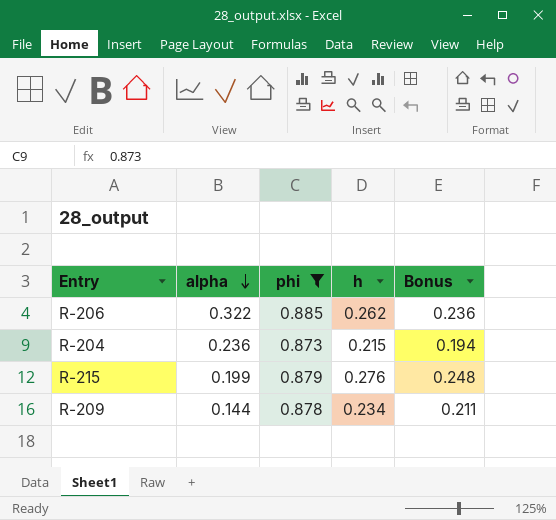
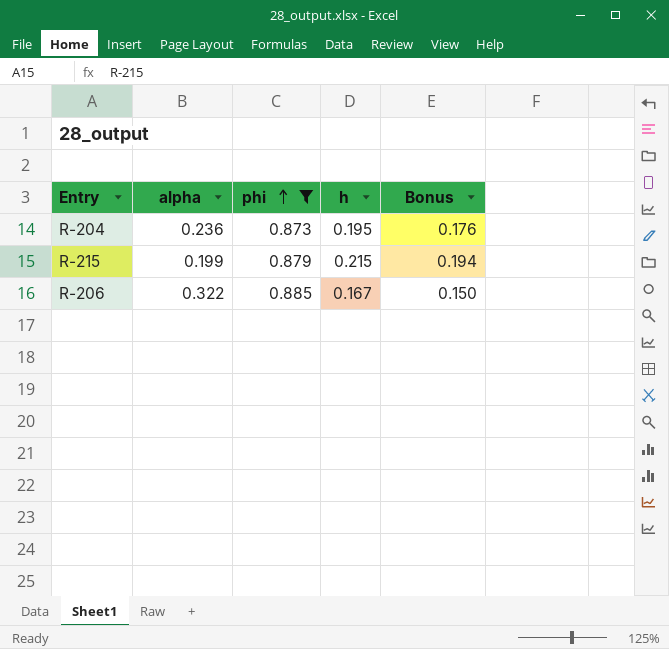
row order: alpha descending -> phi ascending
row R-209: 0.144 | 0.878 | 0.234 | 0.211 -> none
R-204 | h: 0.215 -> 0.195
R-204 | Bonus: 0.194 -> 0.176
R-215 | h: 0.276 -> 0.215
R-215 | Bonus: 0.248 -> 0.194
R-206 | h: 0.262 -> 0.167
R-206 | Bonus: 0.236 -> 0.150

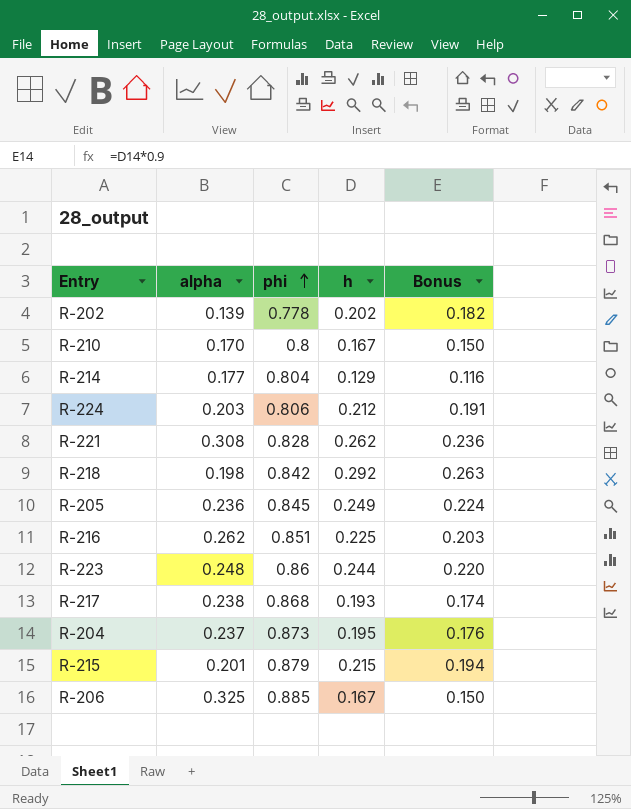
filter: phi >= 0.873 -> none
R-204 | alpha: 0.236 -> 0.237
R-215 | alpha: 0.199 -> 0.201
R-206 | alpha: 0.322 -> 0.325

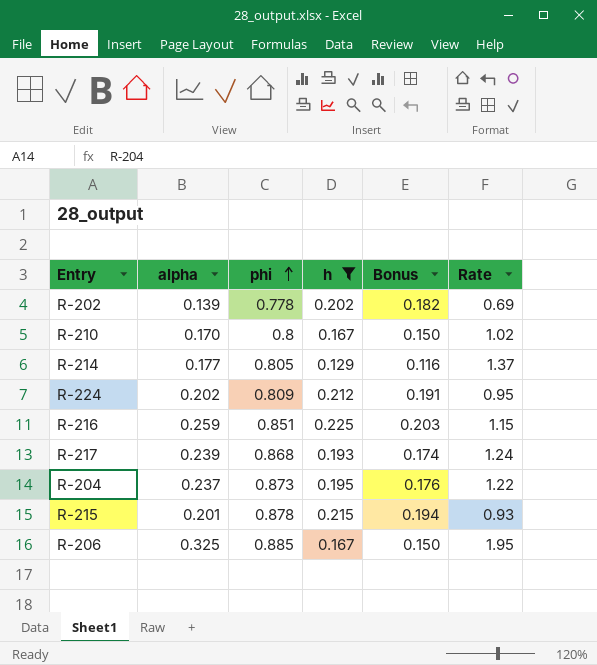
filter: none -> h <= 0.225
column Rate | formula: none -> [alpha] / [h]
R-214 | phi: 0.804 -> 0.805
R-224 | alpha: 0.203 -> 0.202
R-224 | phi: 0.806 -> 0.809
R-216 | alpha: 0.262 -> 0.259
R-217 | alpha: 0.238 -> 0.239
R-215 | phi: 0.879 -> 0.878

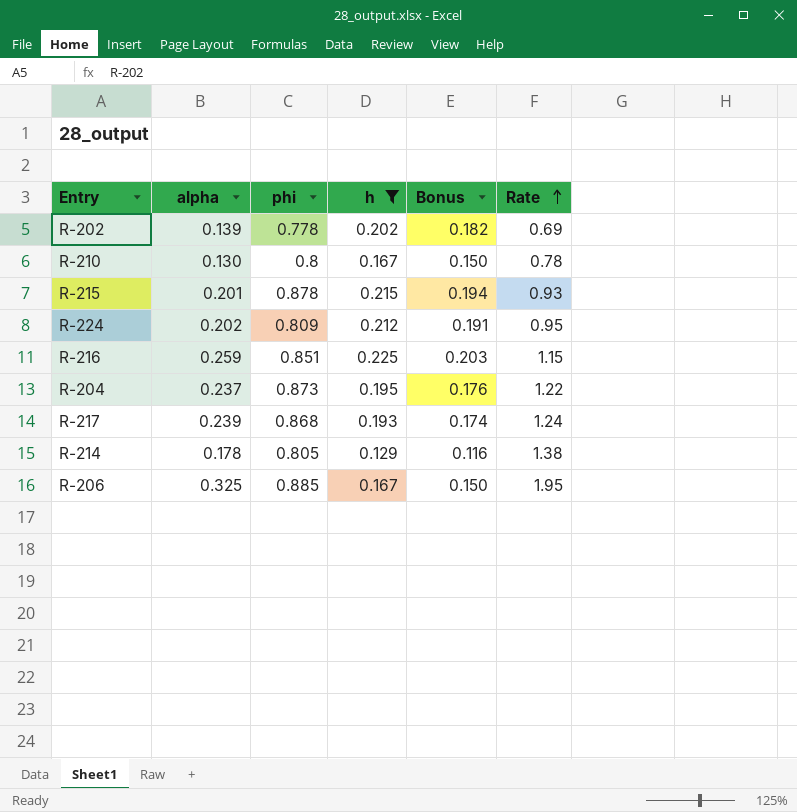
row order: phi ascending -> Rate ascending
R-210 | alpha: 0.170 -> 0.130
R-210 | Rate: 1.02 -> 0.78
R-214 | alpha: 0.177 -> 0.178
R-214 | Rate: 1.37 -> 1.38

